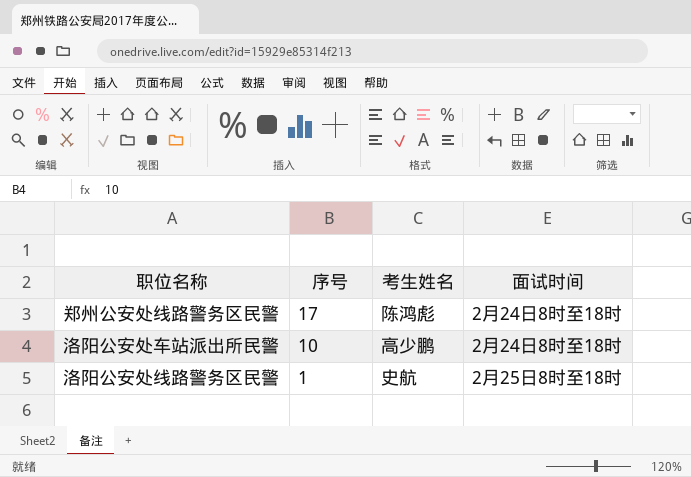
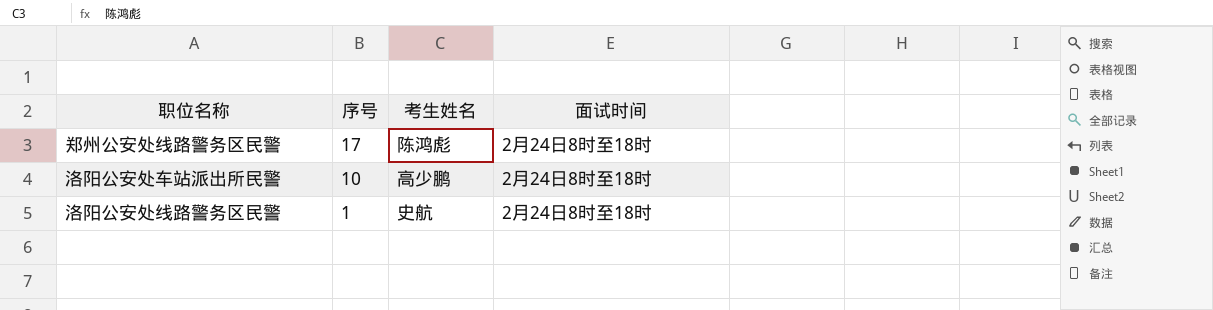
洛阳公安处线路警务区民警 | 面试时间: 2月25日8时至18时 -> 2月24日8时至18时

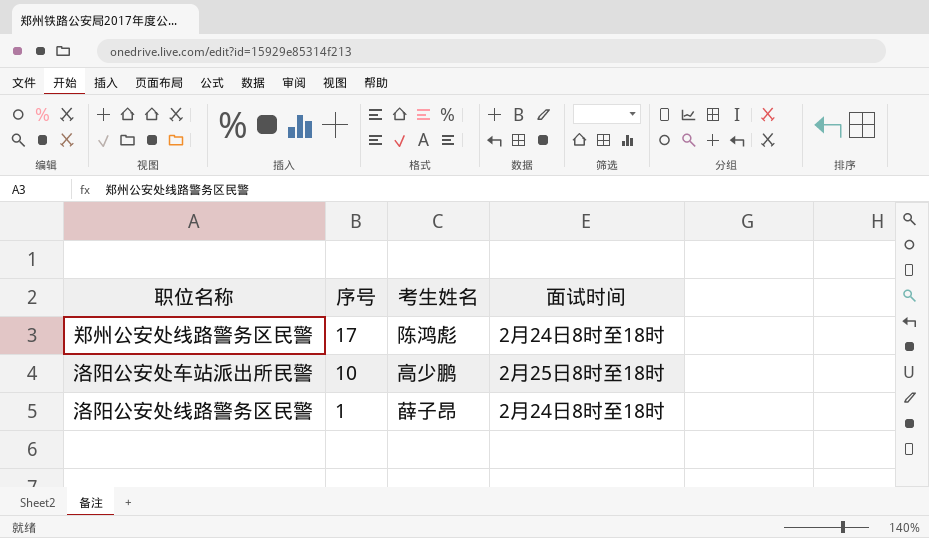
洛阳公安处车站派出所民警 | 面试时间: 2月24日8时至18时 -> 2月25日8时至18时
洛阳公安处线路警务区民警 | 考生姓名: 史航 -> 薛子昂

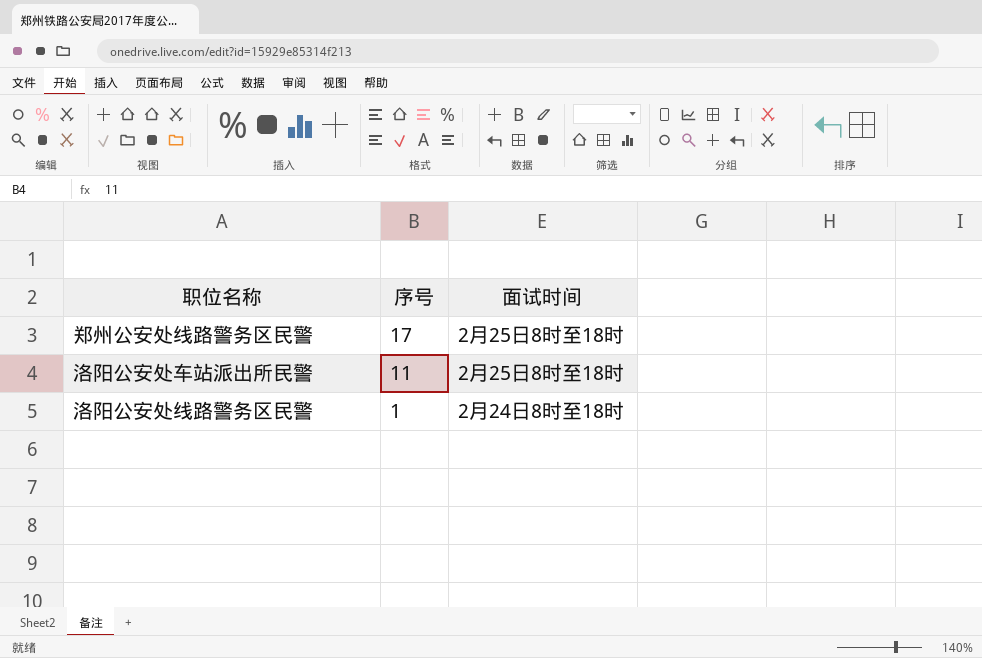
column 考生姓名 | position: 3 -> none
郑州公安处线路警务区民警 | 面试时间: 2月24日8时至18时 -> 2月25日8时至18时
洛阳公安处车站派出所民警 | 序号: 10 -> 11

